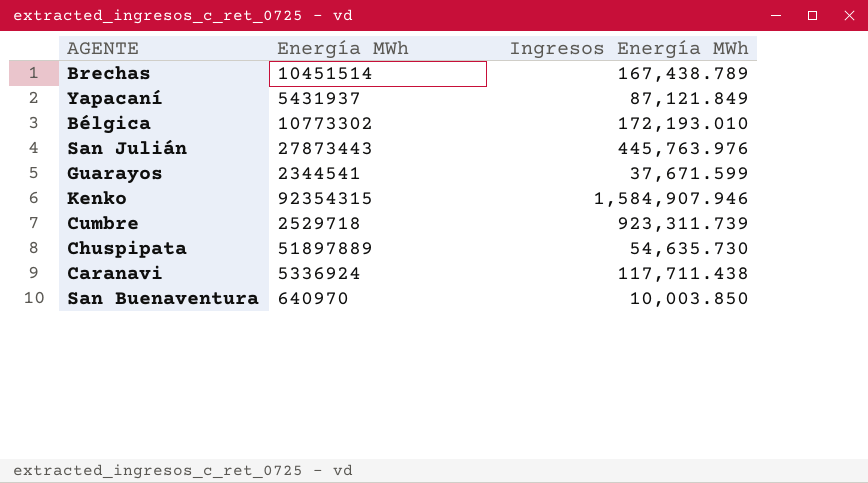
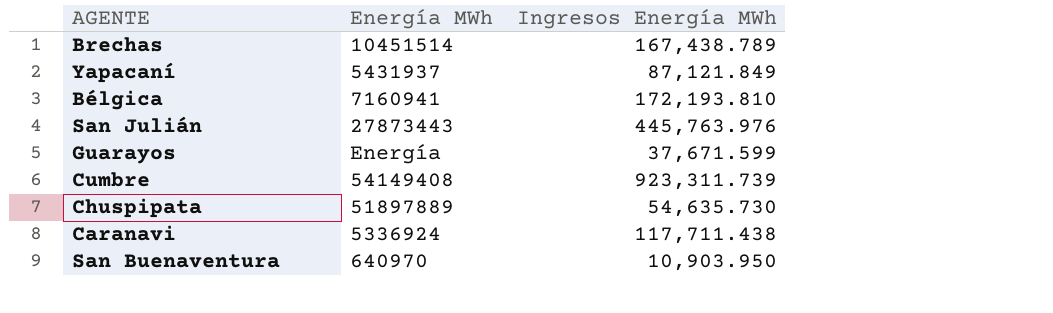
row Kenko: 92354315 | 1,584,907.946 -> none
Bélgica | Energía MWh: 10773302 -> 7160941
Bélgica | Ingresos Energía MWh: 172,193.010 -> 172,193.810
Guarayos | Energía MWh: 2344541 -> Energía
Cumbre | Energía MWh: 2529718 -> 54149408
San Buenaventura | Ingresos Energía MWh: 10,003.850 -> 10,903.950

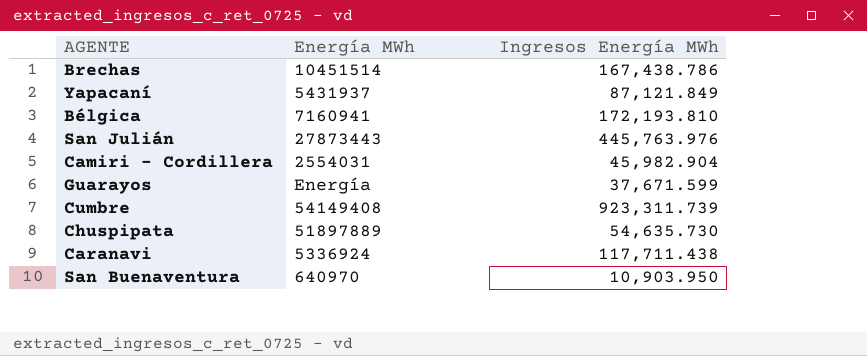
Brechas | Ingresos Energía MWh: 167,438.789 -> 167,438.786
row Camiri - Cordillera: none -> 2554031 | 45,982.904

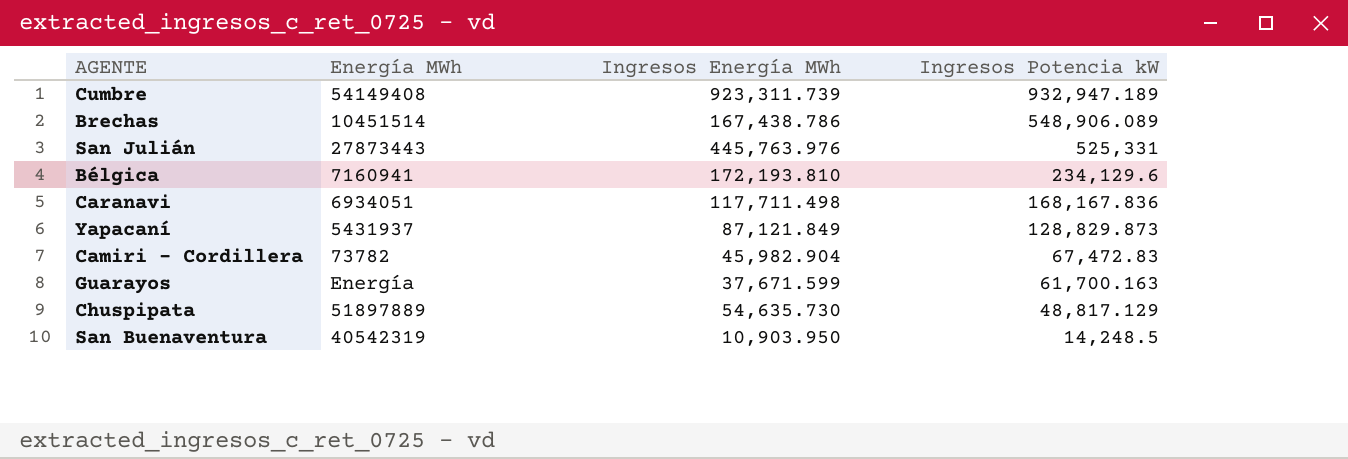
row order: none -> Ingresos Potencia kW descending
column Ingresos Potencia kW | position: none -> 4
Caranavi | Energía MWh: 5336924 -> 6934051
Caranavi | Ingresos Energía MWh: 117,711.438 -> 117,711.498
Camiri - Cordillera | Energía MWh: 2554031 -> 73782
San Buenaventura | Energía MWh: 640970 -> 40542319

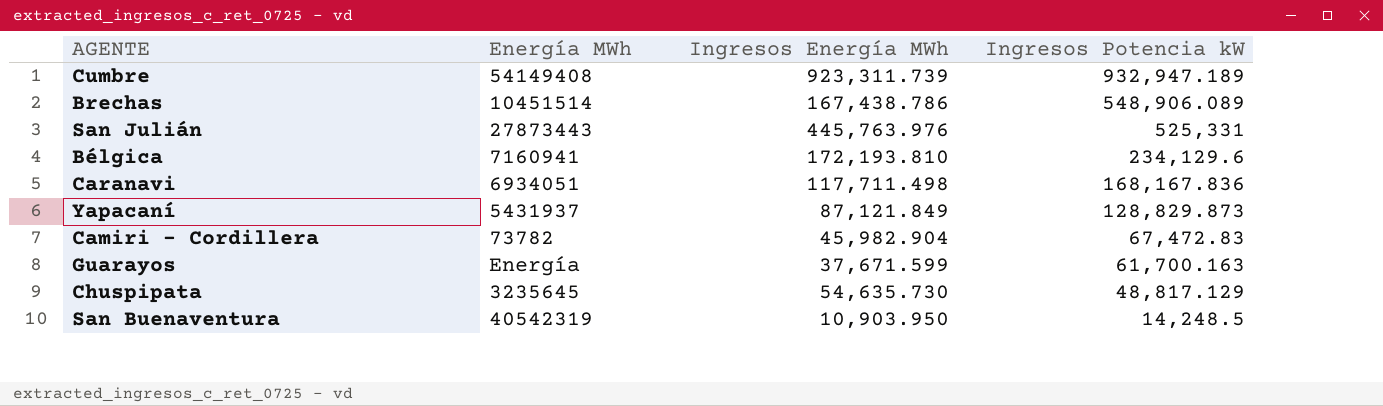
Chuspipata | Energía MWh: 51897889 -> 3235645

